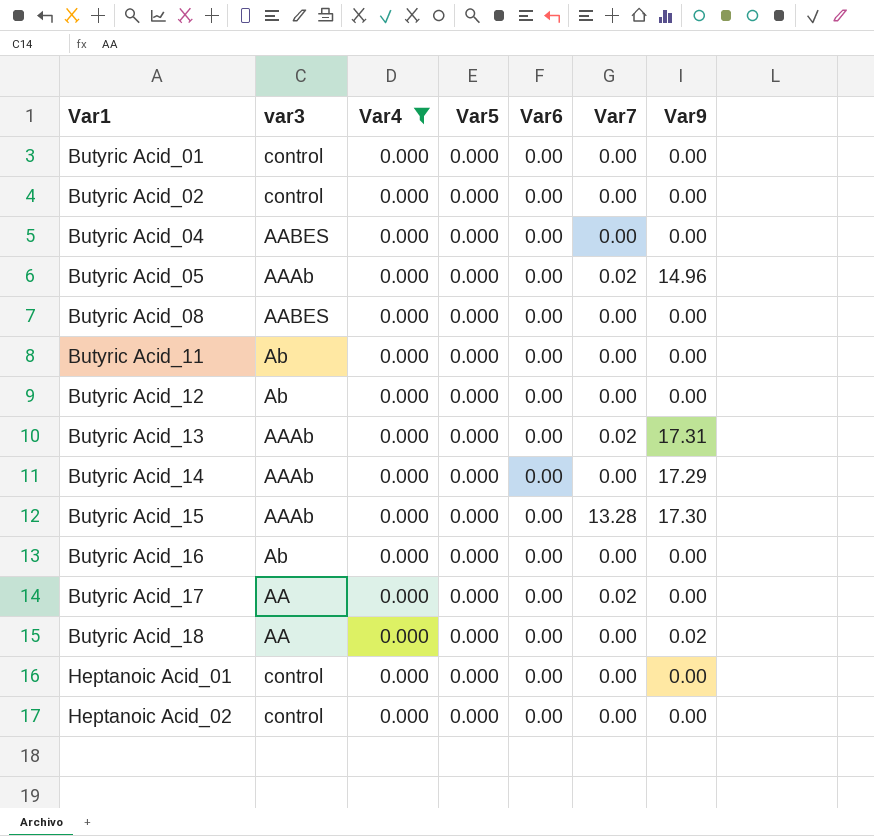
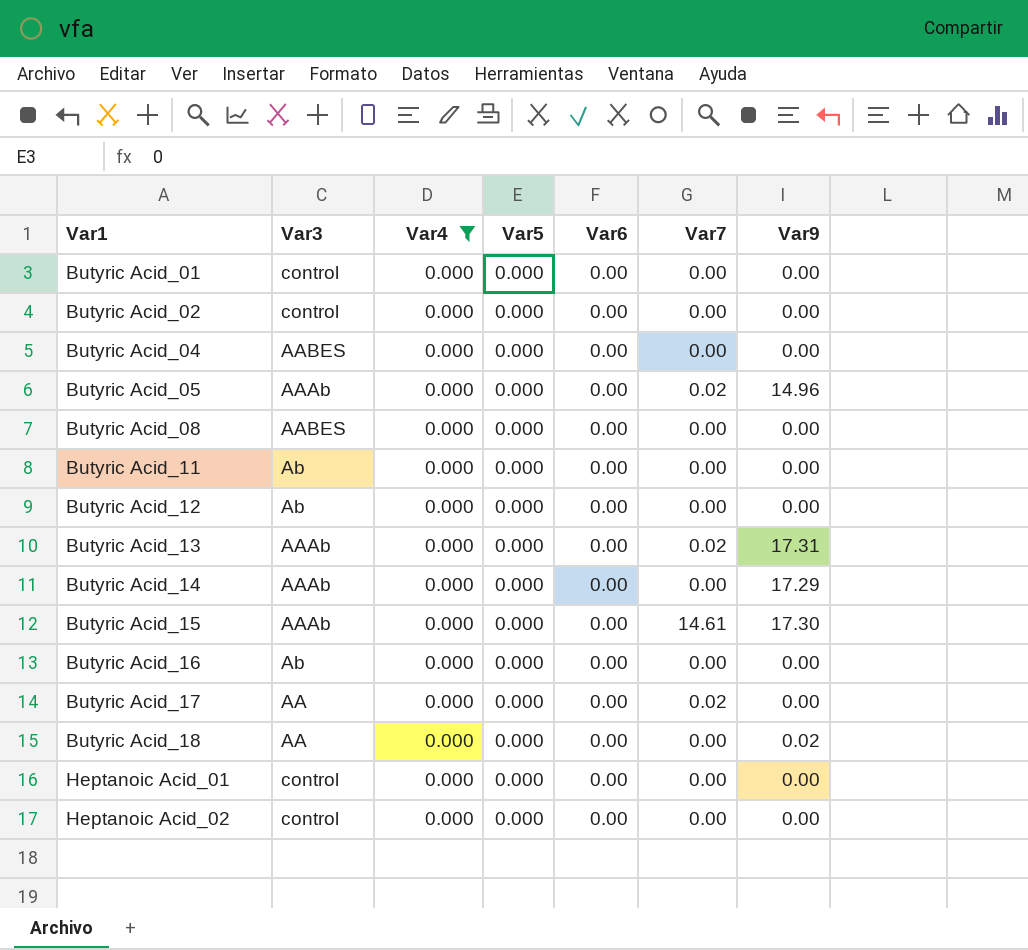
column name: var3 -> Var3
Butyric Acid_15 | Var7: 13.28 -> 14.61

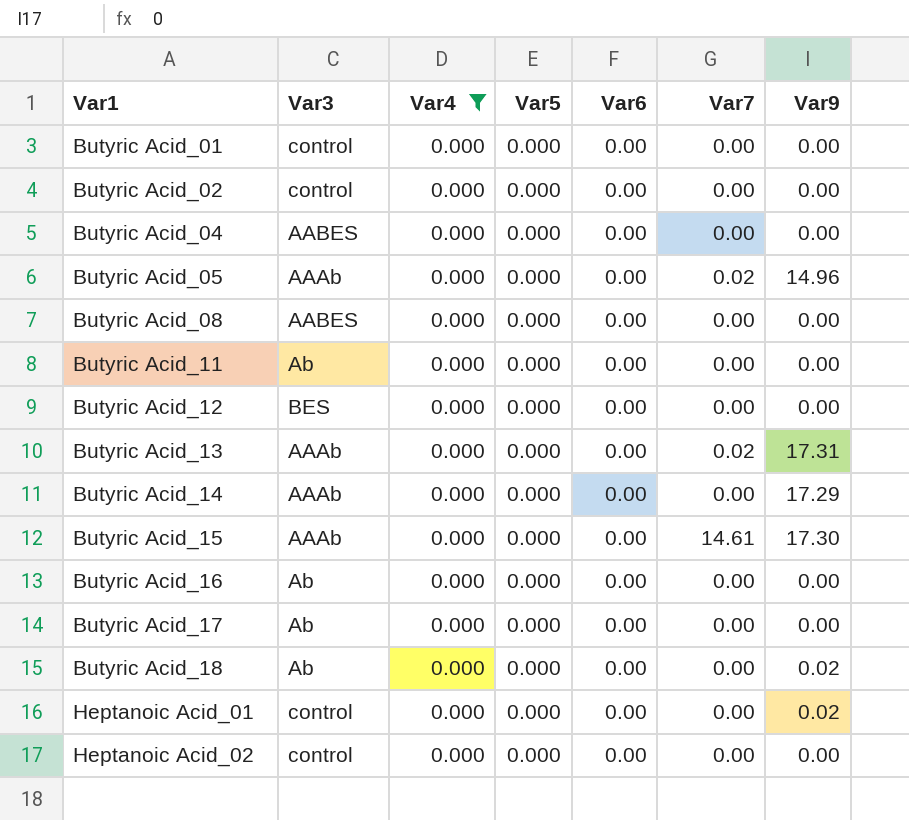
Butyric Acid_12 | Var3: Ab -> BES
Butyric Acid_17 | Var3: AA -> Ab
Butyric Acid_17 | Var7: 0.02 -> 0.00
Butyric Acid_18 | Var3: AA -> Ab
Heptanoic Acid_01 | Var9: 0.00 -> 0.02

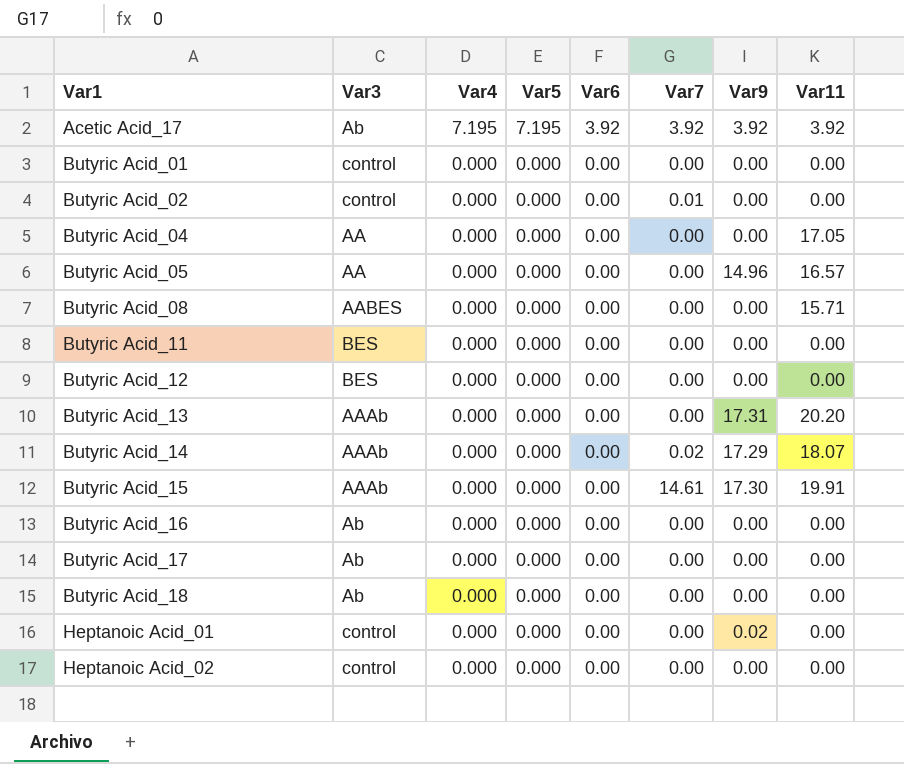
filter: Var4 = 0.000 -> none
column Var11 | position: none -> 8
Butyric Acid_02 | Var7: 0.00 -> 0.01
Butyric Acid_04 | Var3: AABES -> AA
Butyric Acid_05 | Var3: AAAb -> AA
Butyric Acid_05 | Var7: 0.02 -> 0.00
Butyric Acid_11 | Var3: Ab -> BES
Butyric Acid_13 | Var7: 0.02 -> 0.00
Butyric Acid_14 | Var7: 0.00 -> 0.02
Butyric Acid_18 | Var9: 0.02 -> 0.00

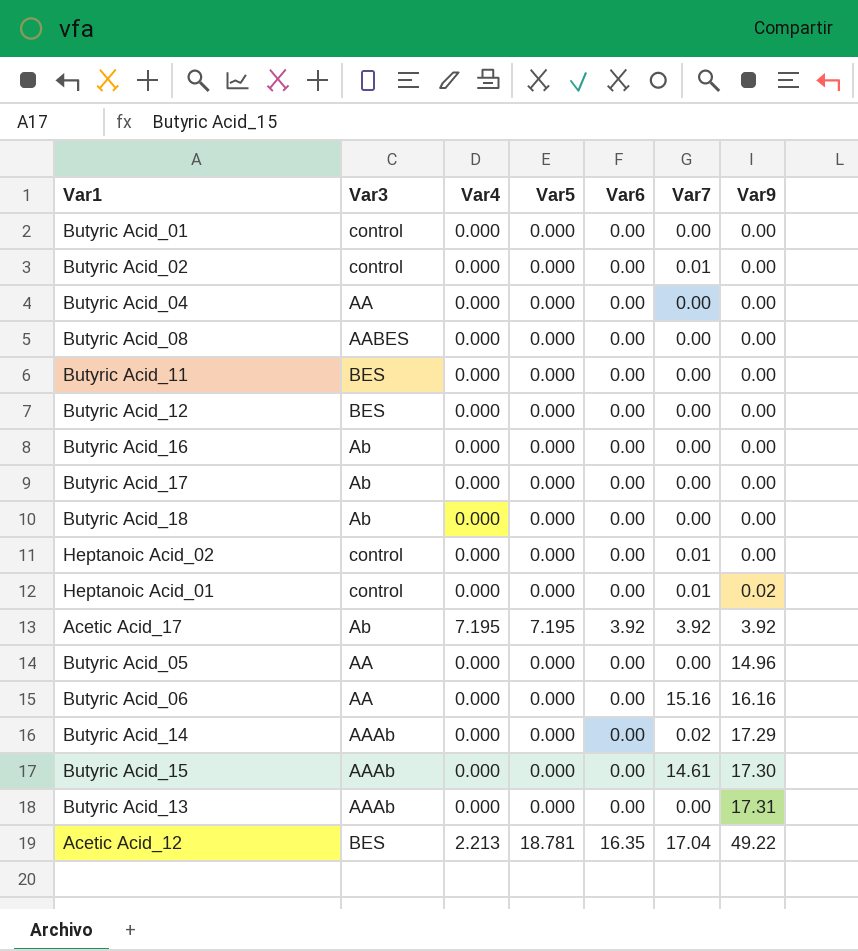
row order: Var1 ascending -> Var9 ascending
column Var11 | position: 8 -> none
Heptanoic Acid_02 | Var7: 0.00 -> 0.01
Heptanoic Acid_01 | Var7: 0.00 -> 0.01
row Butyric Acid_06: none -> AA | 0.000 | 0.000 | 0.00 | 15.16 | 16.16
row Acetic Acid_12: none -> BES | 2.213 | 18.781 | 16.35 | 17.04 | 49.22

